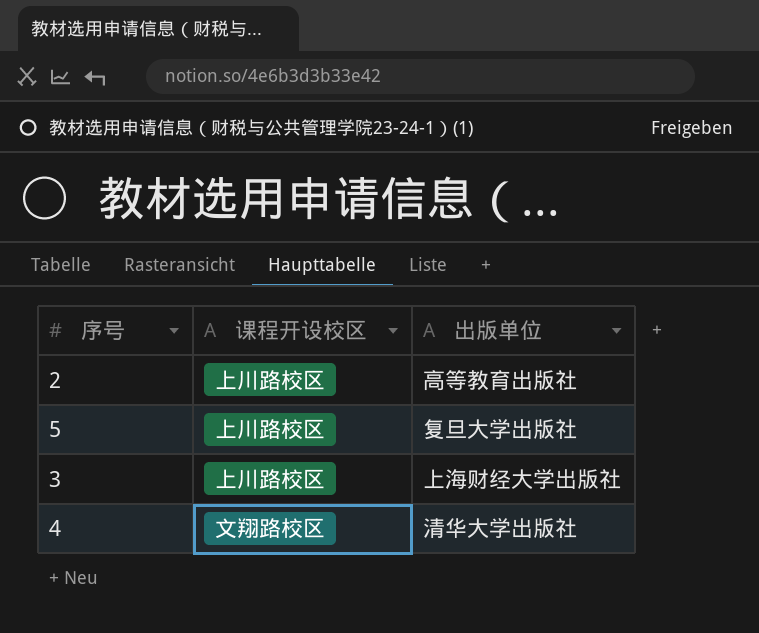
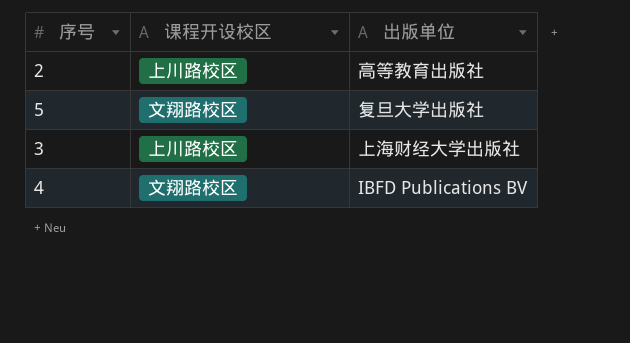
5 | 课程开设校区: 上川路校区 -> 文翔路校区
4 | 出版单位: 清华大学出版社 -> IBFD Publications BV

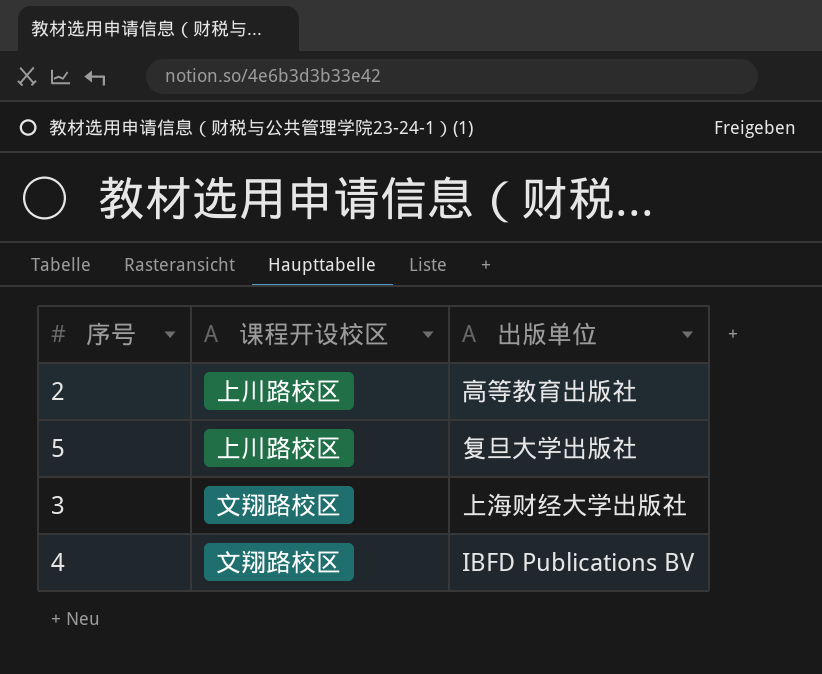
5 | 课程开设校区: 文翔路校区 -> 上川路校区
3 | 课程开设校区: 上川路校区 -> 文翔路校区

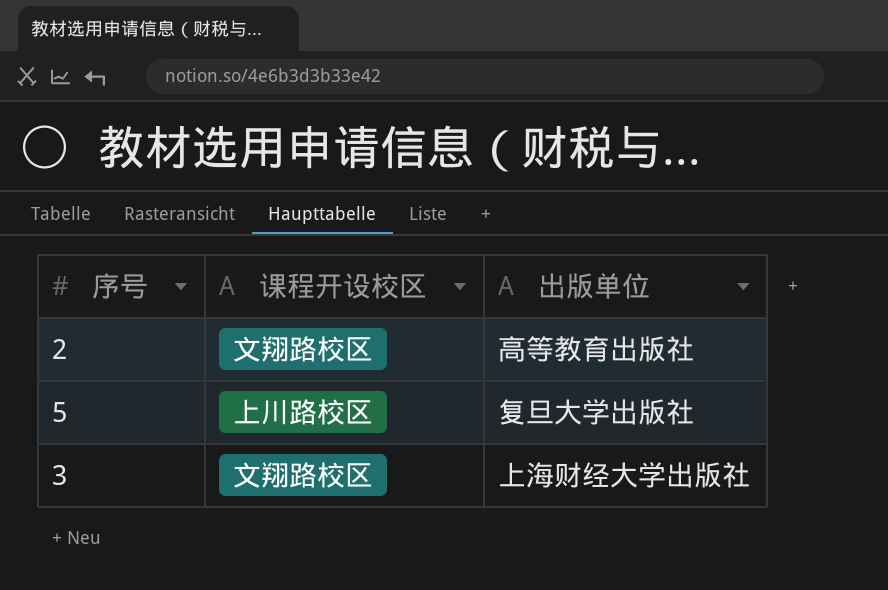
row 4: 文翔路校区 | IBFD Publications BV -> none
2 | 课程开设校区: 上川路校区 -> 文翔路校区

